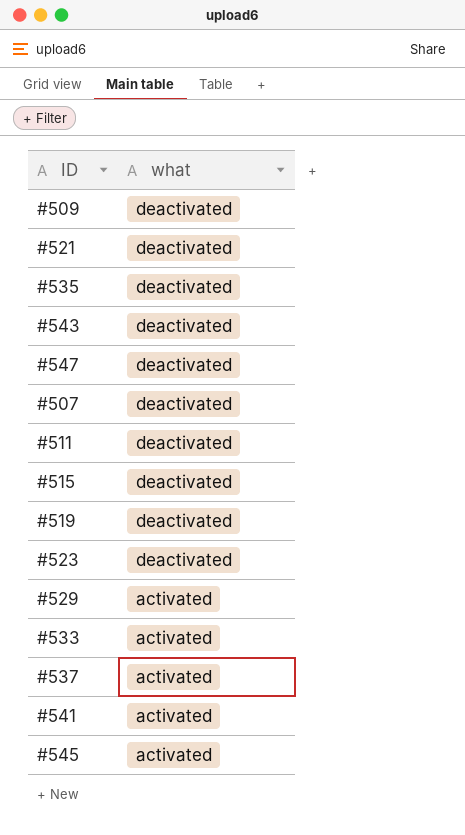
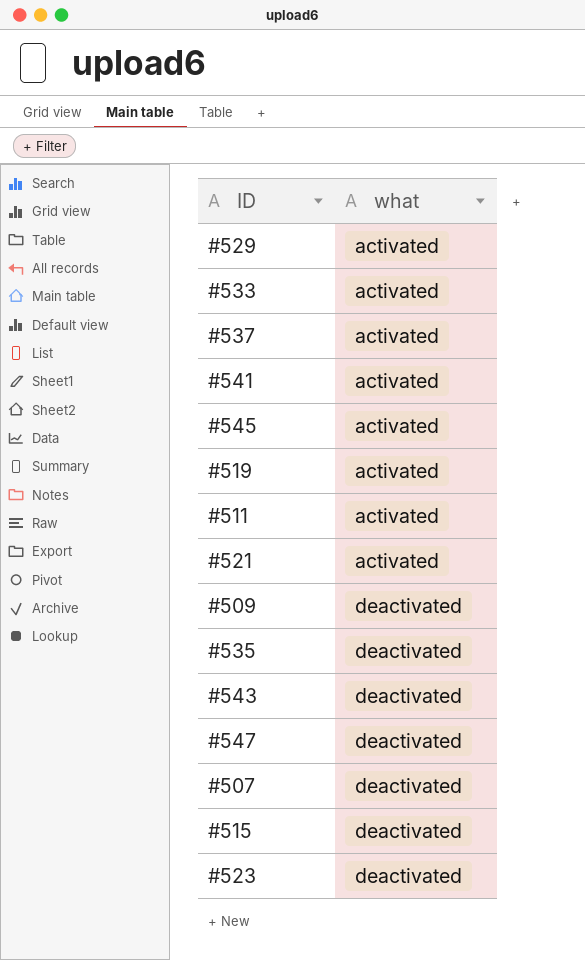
row order: what descending -> what ascending
#519 | what: deactivated -> activated
#511 | what: deactivated -> activated
#521 | what: deactivated -> activated

